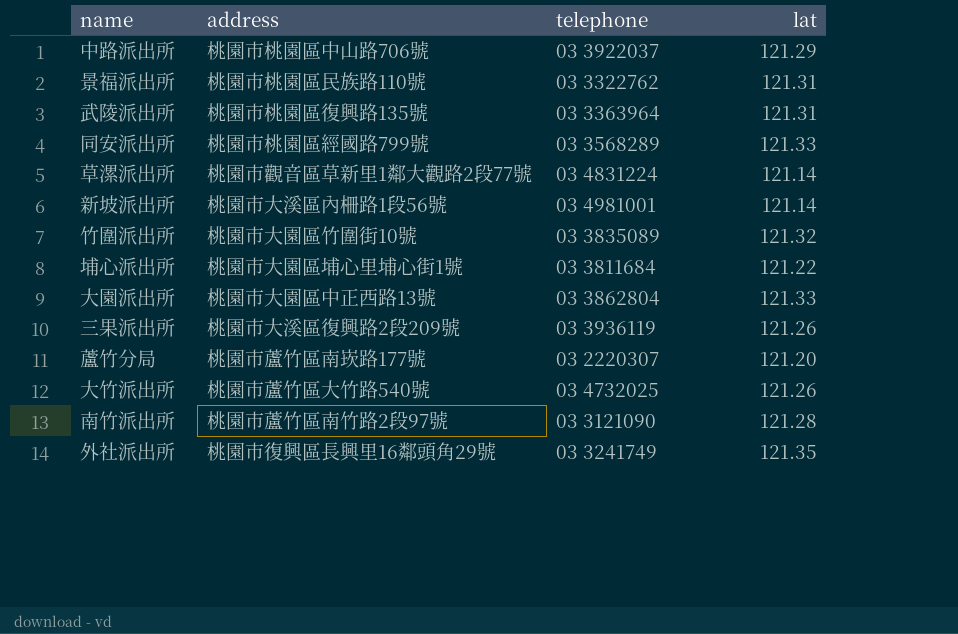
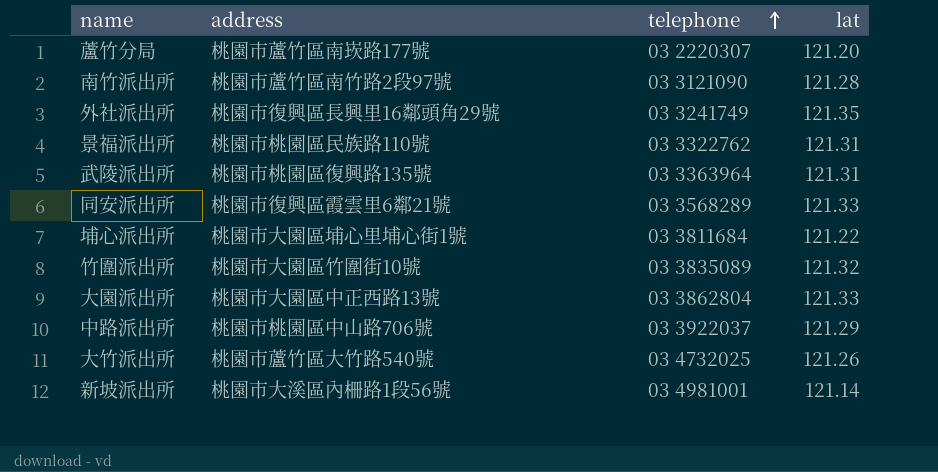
row order: none -> telephone ascending
row 草漯派出所: 桃園市觀音區草新里1鄰大觀路2段77號 | 03 4831224 | 121.14 -> none
row 三果派出所: 桃園市大溪區復興路2段209號 | 03 3936119 | 121.26 -> none
同安派出所 | address: 桃園市桃園區經國路799號 -> 桃園市復興區霞雲里6鄰21號

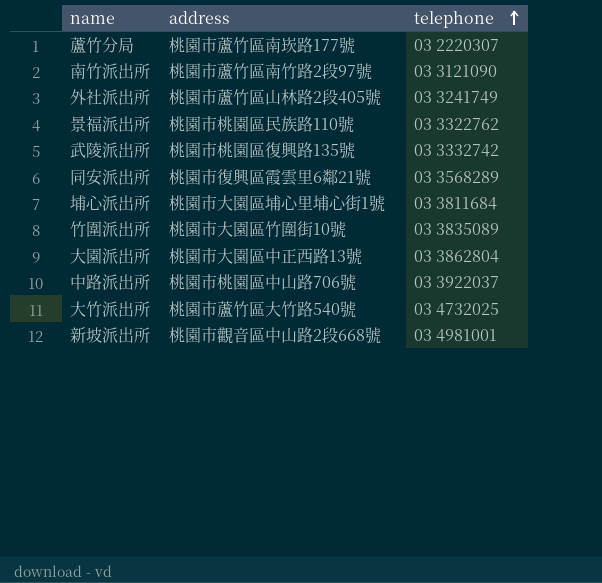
column lat | position: 4 -> none
外社派出所 | address: 桃園市復興區長興里16鄰頭角29號 -> 桃園市蘆竹區山林路2段405號
武陵派出所 | telephone: 03 3363964 -> 03 3332742
新坡派出所 | address: 桃園市大溪區內柵路1段56號 -> 桃園市觀音區中山路2段668號

